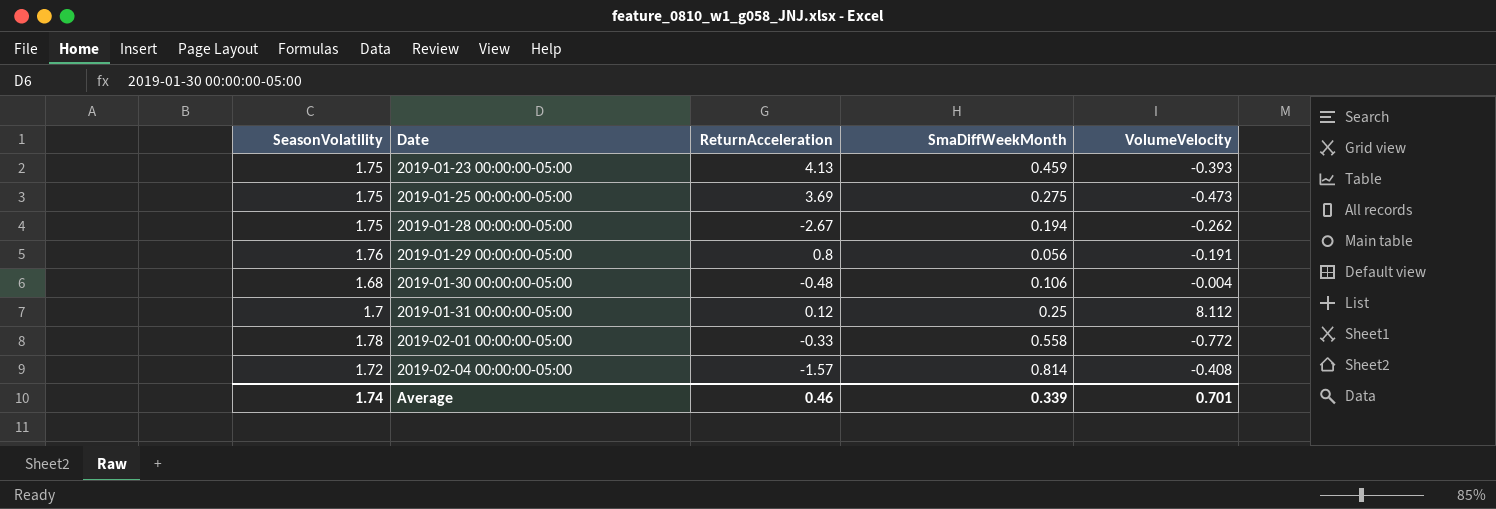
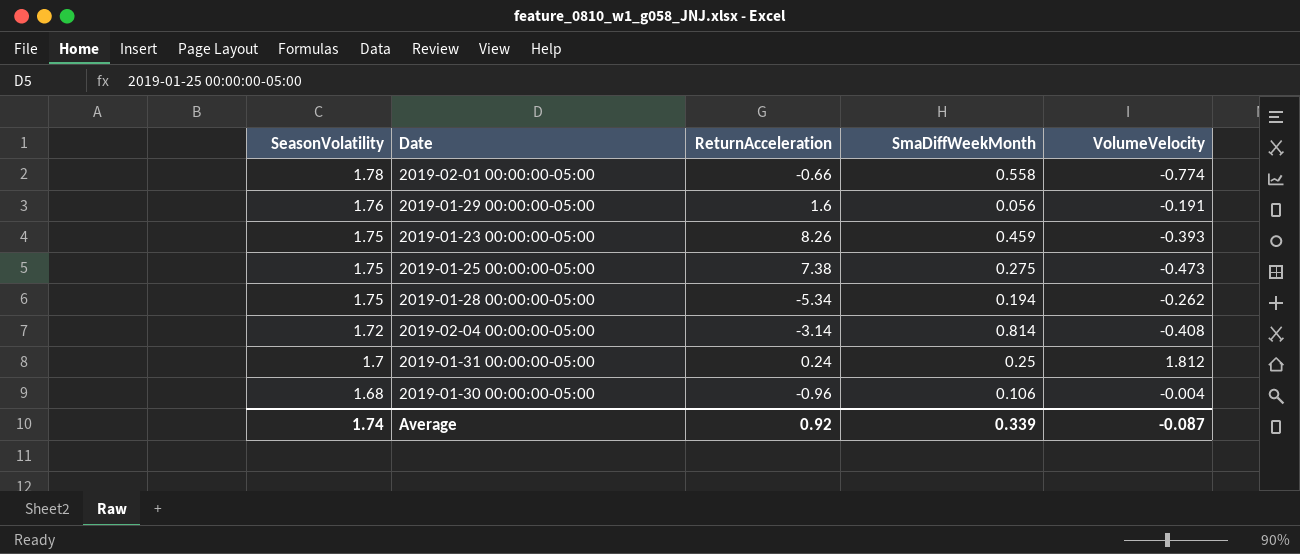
row order: Date ascending -> SeasonVolatility descending
2019-02-01 00:00:00-05:00 | ReturnAcceleration: -0.33 -> -0.66
2019-02-01 00:00:00-05:00 | VolumeVelocity: -0.772 -> -0.774
2019-01-29 00:00:00-05:00 | ReturnAcceleration: 0.8 -> 1.6
2019-01-23 00:00:00-05:00 | ReturnAcceleration: 4.13 -> 8.26
2019-01-25 00:00:00-05:00 | ReturnAcceleration: 3.69 -> 7.38
2019-01-28 00:00:00-05:00 | ReturnAcceleration: -2.67 -> -5.34
2019-02-04 00:00:00-05:00 | ReturnAcceleration: -1.57 -> -3.14
2019-01-31 00:00:00-05:00 | ReturnAcceleration: 0.12 -> 0.24
2019-01-31 00:00:00-05:00 | VolumeVelocity: 8.112 -> 1.812
2019-01-30 00:00:00-05:00 | ReturnAcceleration: -0.48 -> -0.96
Average | ReturnAcceleration: 0.46 -> 0.92
Average | VolumeVelocity: 0.701 -> -0.087

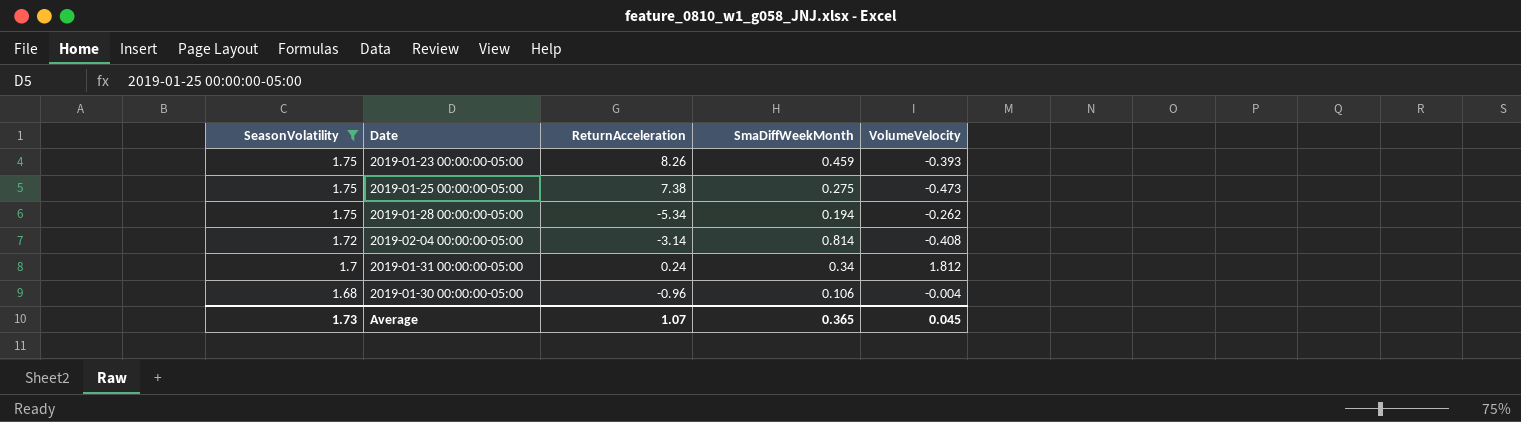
filter: none -> SeasonVolatility <= 1.75
2019-01-31 00:00:00-05:00 | SmaDiffWeekMonth: 0.25 -> 0.34
Average | SeasonVolatility: 1.74 -> 1.73
Average | ReturnAcceleration: 0.92 -> 1.07
Average | SmaDiffWeekMonth: 0.339 -> 0.365
Average | VolumeVelocity: -0.087 -> 0.045

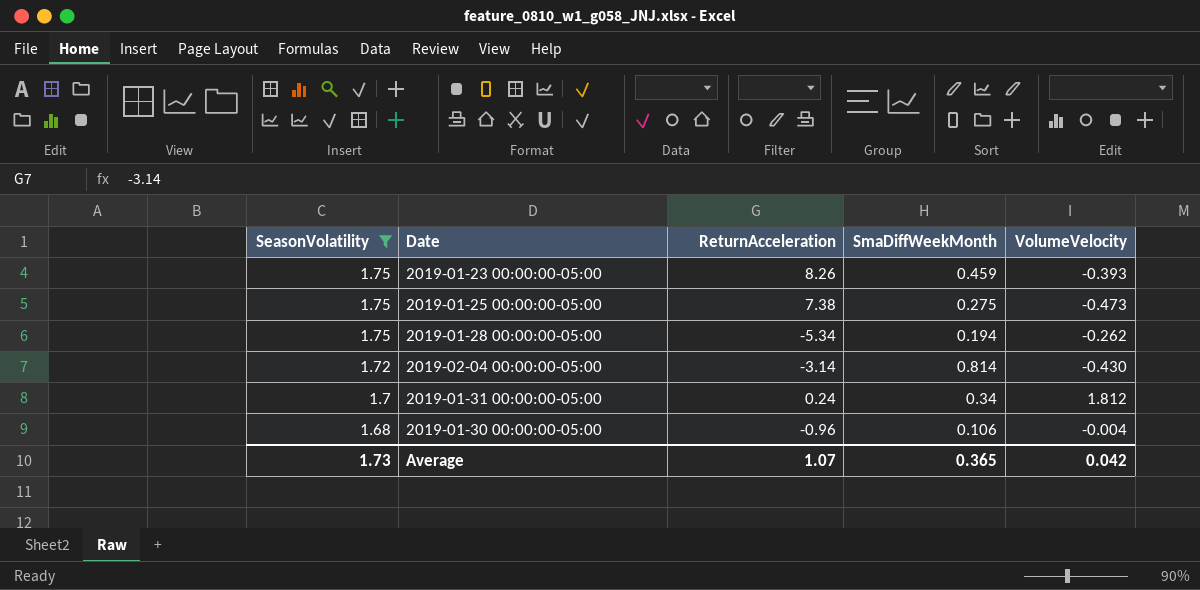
2019-02-04 00:00:00-05:00 | VolumeVelocity: -0.408 -> -0.430
Average | VolumeVelocity: 0.045 -> 0.042

